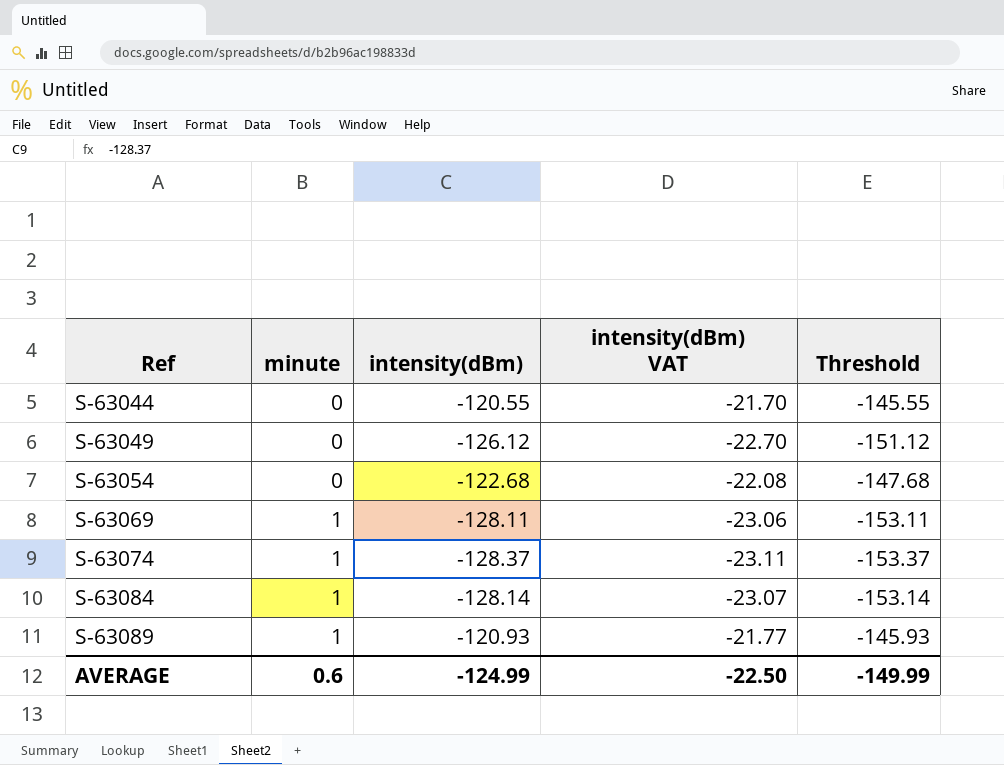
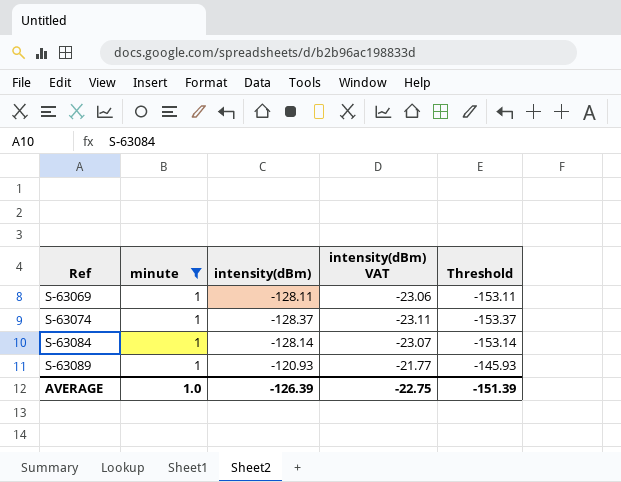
filter: none -> minute = 1
AVERAGE | minute: 0.6 -> 1.0
AVERAGE | intensity(dBm): -124.99 -> -126.39
AVERAGE | intensity(dBm) VAT: -22.50 -> -22.75
AVERAGE | Threshold: -149.99 -> -151.39

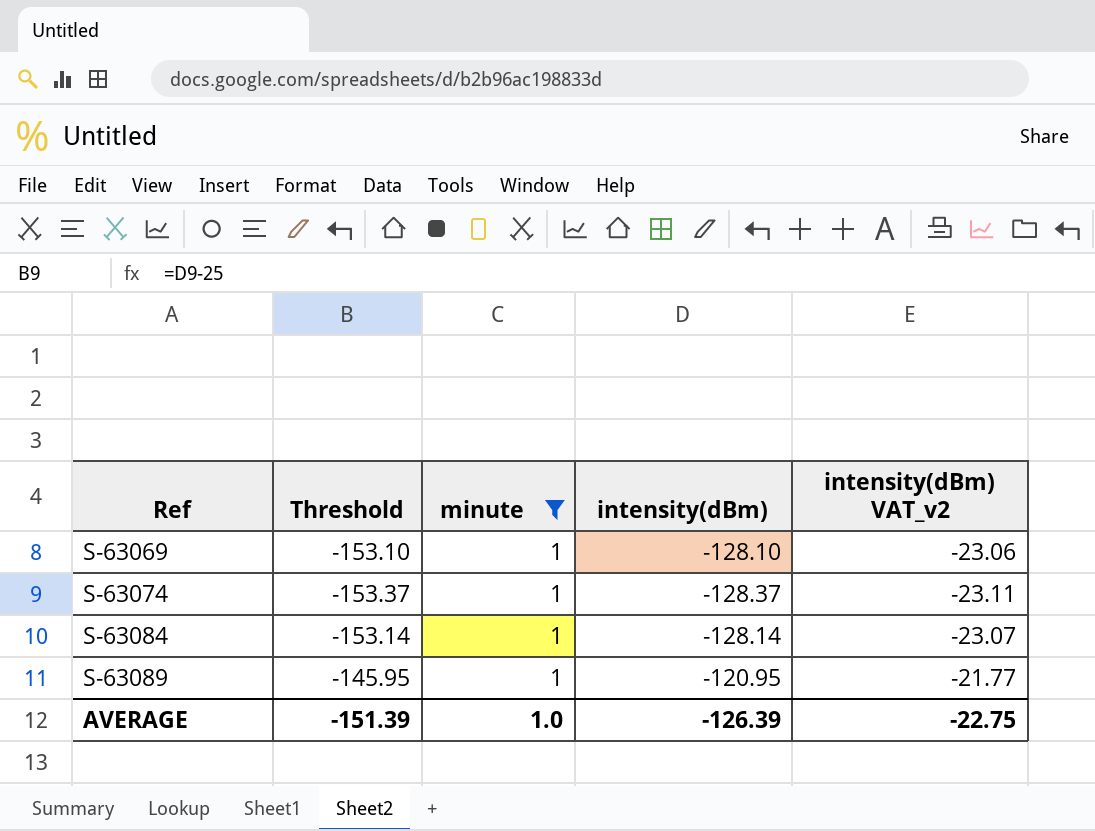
column Threshold | position: 5 -> 2
column name: intensity(dBm) VAT -> intensity(dBm) VAT_v2
S-63069 | Threshold: -153.11 -> -153.10
S-63069 | intensity(dBm): -128.11 -> -128.10
S-63089 | Threshold: -145.93 -> -145.95
S-63089 | intensity(dBm): -120.93 -> -120.95

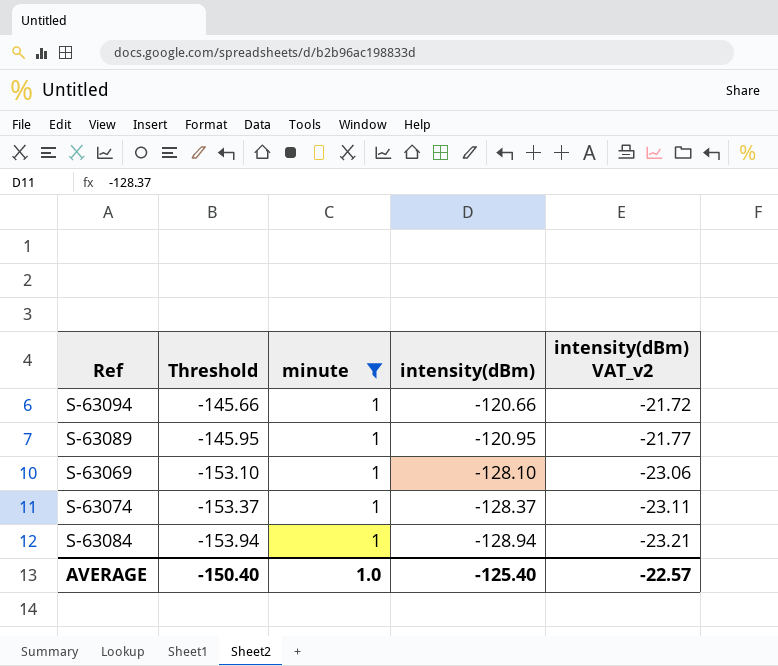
row order: Ref ascending -> Threshold descending
row S-63094: none -> -145.66 | 1 | -120.66 | -21.72
S-63084 | Threshold: -153.14 -> -153.94
S-63084 | intensity(dBm): -128.14 -> -128.94
S-63084 | intensity(dBm) VAT_v2: -23.07 -> -23.21
AVERAGE | Threshold: -151.39 -> -150.40
AVERAGE | intensity(dBm): -126.39 -> -125.40
AVERAGE | intensity(dBm) VAT_v2: -22.75 -> -22.57

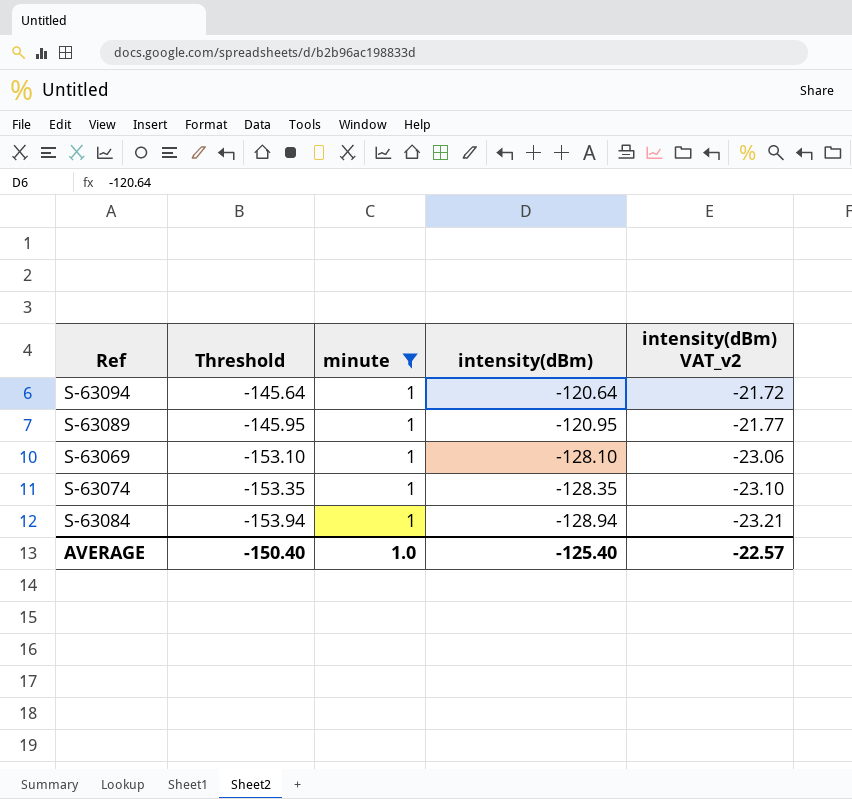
S-63094 | Threshold: -145.66 -> -145.64
S-63094 | intensity(dBm): -120.66 -> -120.64
S-63074 | Threshold: -153.37 -> -153.35
S-63074 | intensity(dBm): -128.37 -> -128.35
S-63074 | intensity(dBm) VAT_v2: -23.11 -> -23.10

